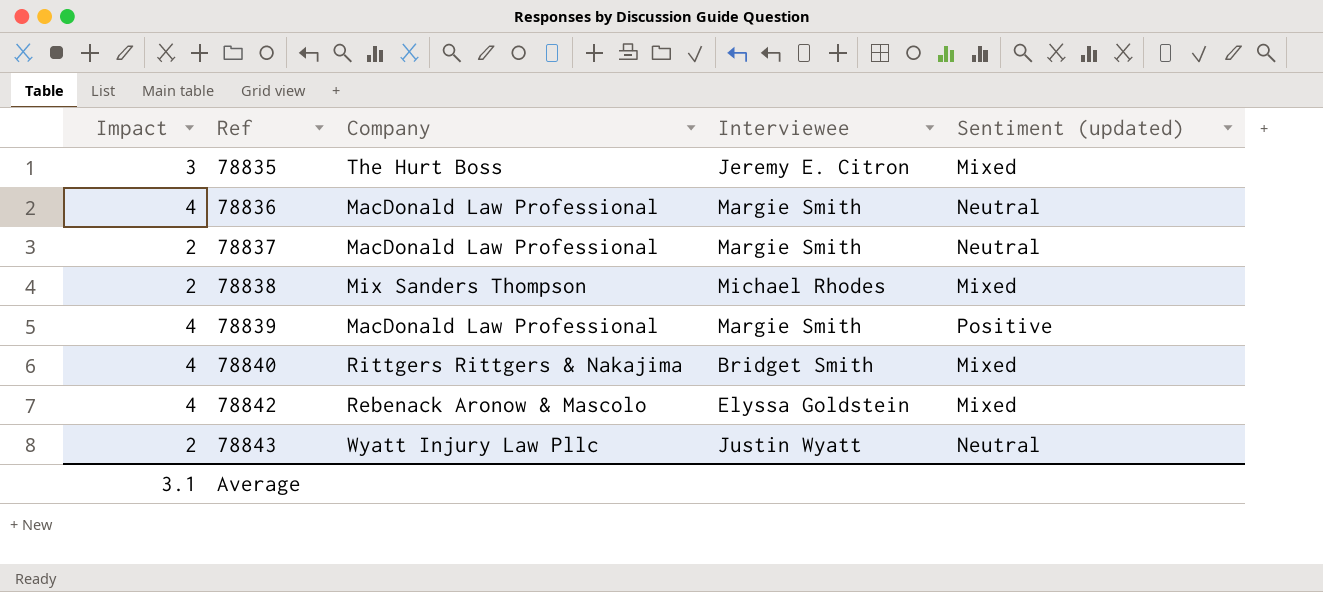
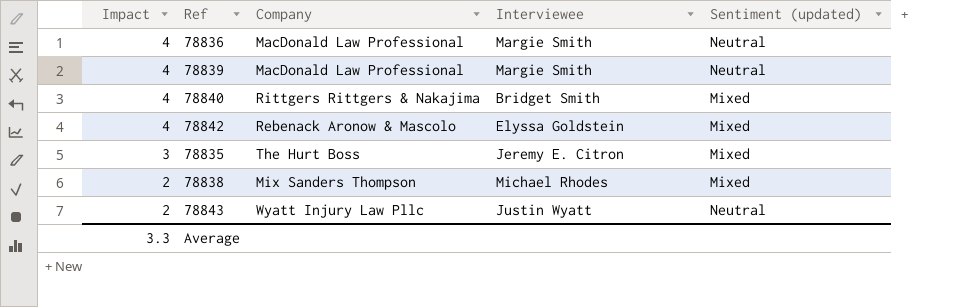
row order: Ref ascending -> Impact descending
row 78837: 2 | MacDonald Law Professional | Margie Smith | Neutral -> none
78839 | Sentiment (updated): Positive -> Neutral
Average | Impact: 3.1 -> 3.3

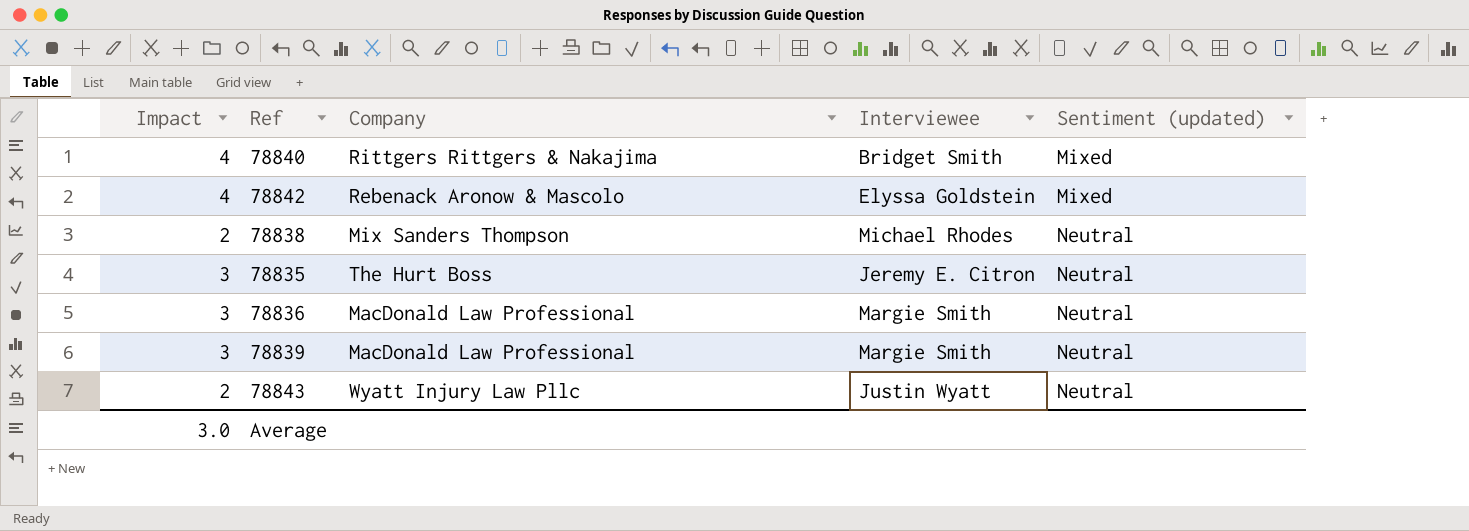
row order: Impact descending -> Sentiment (updated) ascending
78838 | Sentiment (updated): Mixed -> Neutral
78835 | Sentiment (updated): Mixed -> Neutral
78836 | Impact: 4 -> 3
78839 | Impact: 4 -> 3
Average | Impact: 3.3 -> 3.0

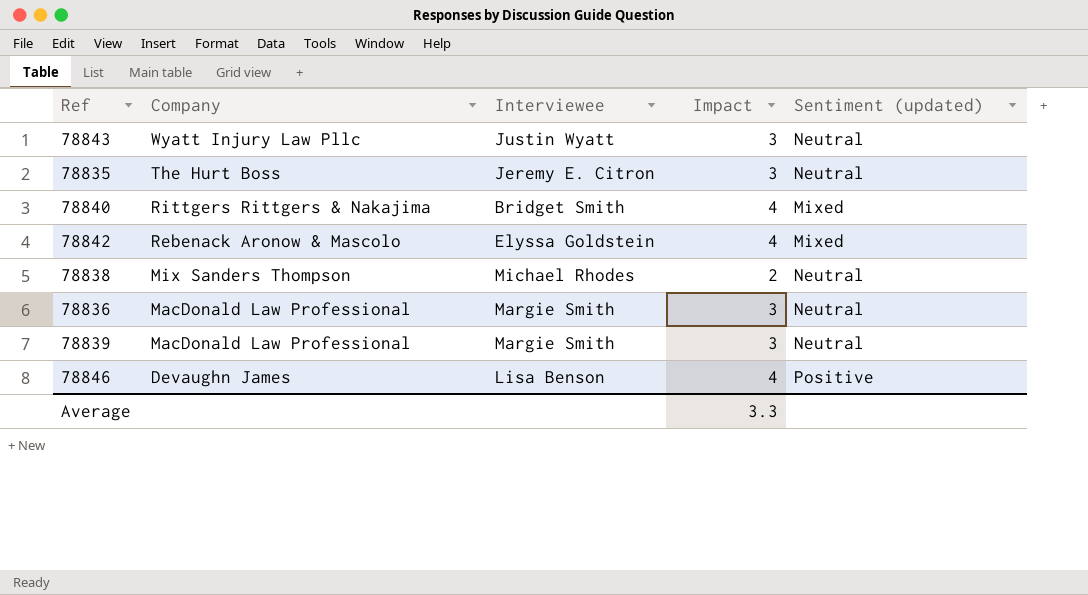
row order: Sentiment (updated) ascending -> Company descending
column Impact | position: 1 -> 4
78843 | Impact: 2 -> 3
row 78846: none -> Devaughn James | Lisa Benson | 4 | Positive
Average | Impact: 3.0 -> 3.3

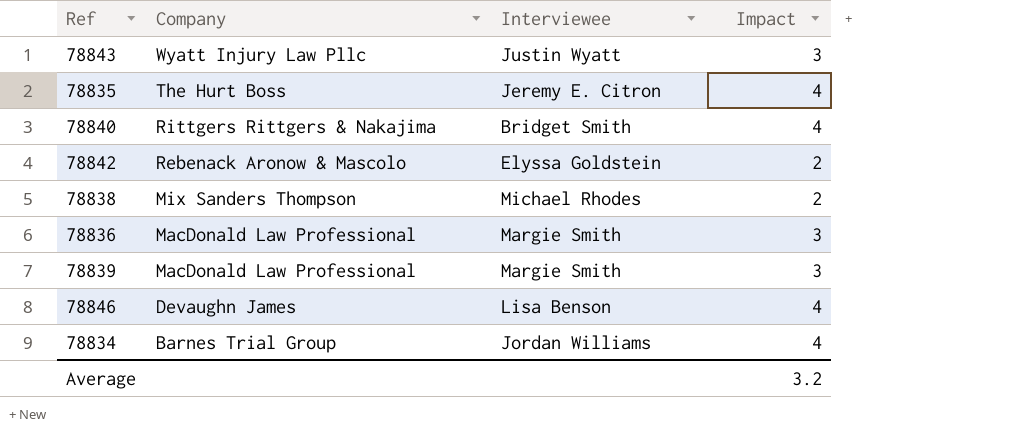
column Sentiment (updated) | position: 5 -> none
78835 | Impact: 3 -> 4
78842 | Impact: 4 -> 2
row 78834: none -> Barnes Trial Group | Jordan Williams | 4
Average | Impact: 3.3 -> 3.2

